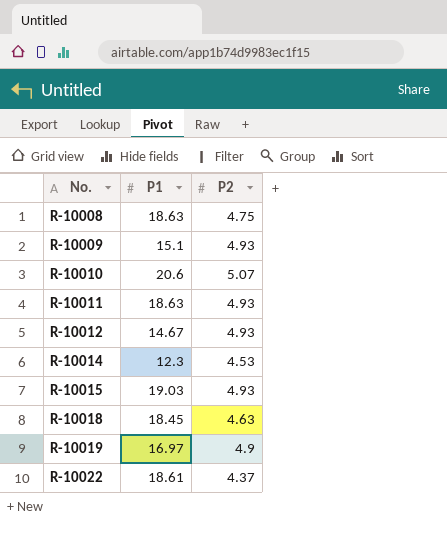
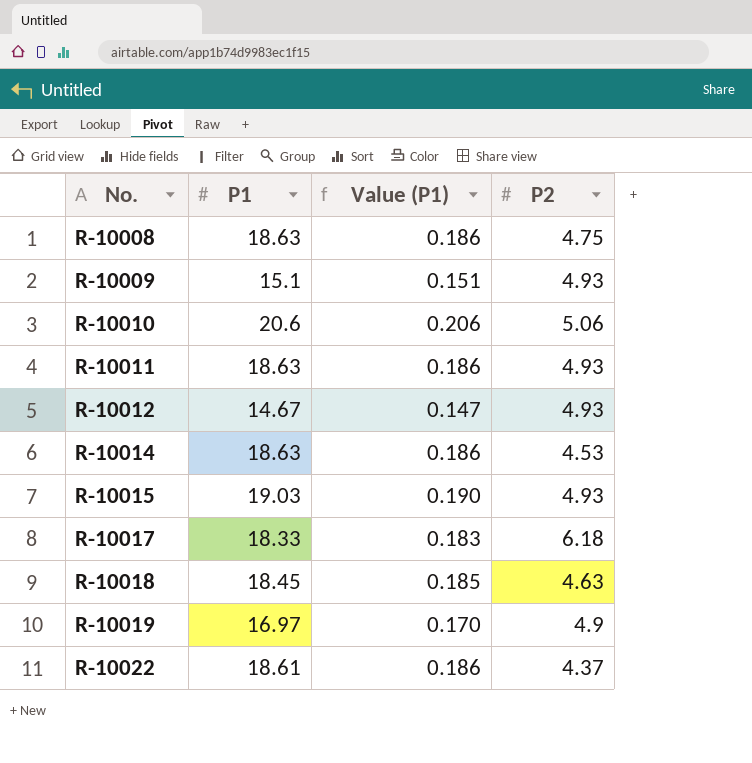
column Value (P1) | formula: none -> [P1] * 0.01
R-10010 | P2: 5.07 -> 5.06
R-10014 | P1: 12.3 -> 18.63
row R-10017: none -> 18.33 | 0.183 | 6.18

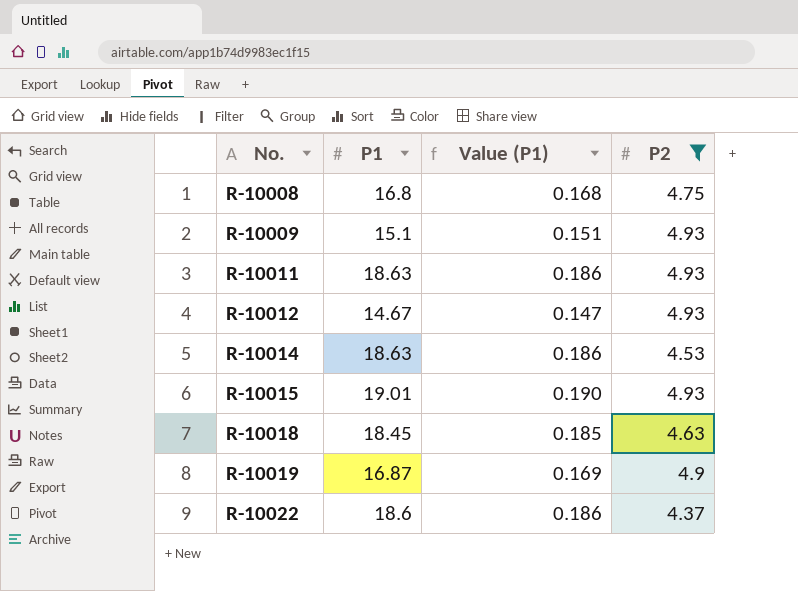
filter: none -> P2 <= 4.93
R-10008 | P1: 18.63 -> 16.8
R-10008 | Value (P1): 0.186 -> 0.168
R-10015 | P1: 19.03 -> 19.01
R-10019 | P1: 16.97 -> 16.87
R-10019 | Value (P1): 0.170 -> 0.169
R-10022 | P1: 18.61 -> 18.6

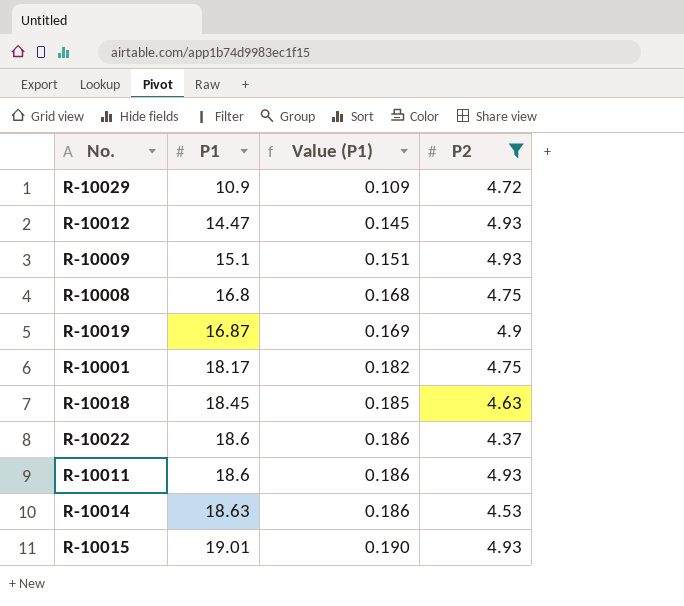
row order: No. ascending -> P1 ascending
row R-10029: none -> 10.9 | 0.109 | 4.72
R-10012 | P1: 14.67 -> 14.47
R-10012 | Value (P1): 0.147 -> 0.145
row R-10001: none -> 18.17 | 0.182 | 4.75
R-10011 | P1: 18.63 -> 18.6

